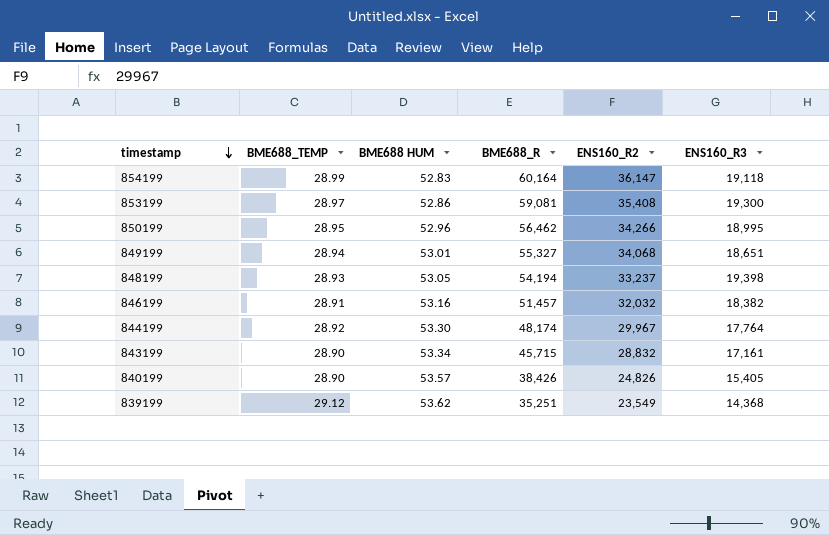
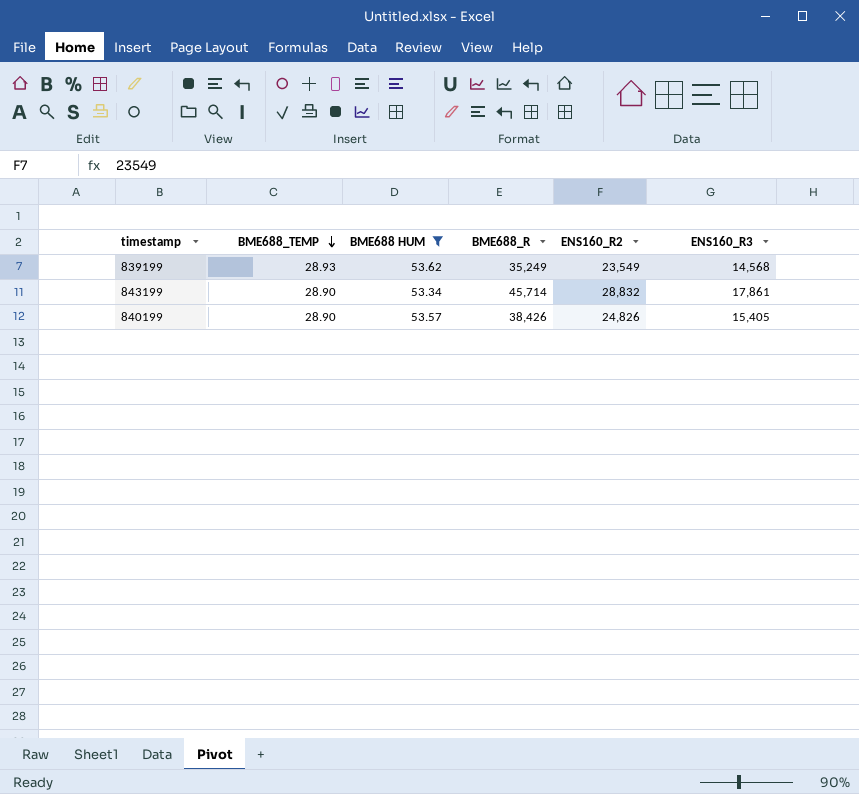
filter: none -> BME688 HUM >= 53.34
row order: timestamp descending -> BME688_TEMP descending
839199 | BME688_TEMP: 29.12 -> 28.93
839199 | BME688_R: 35,251 -> 35,249
839199 | ENS160_R3: 14,368 -> 14,568
843199 | BME688_R: 45,715 -> 45,714
843199 | ENS160_R3: 17,161 -> 17,861

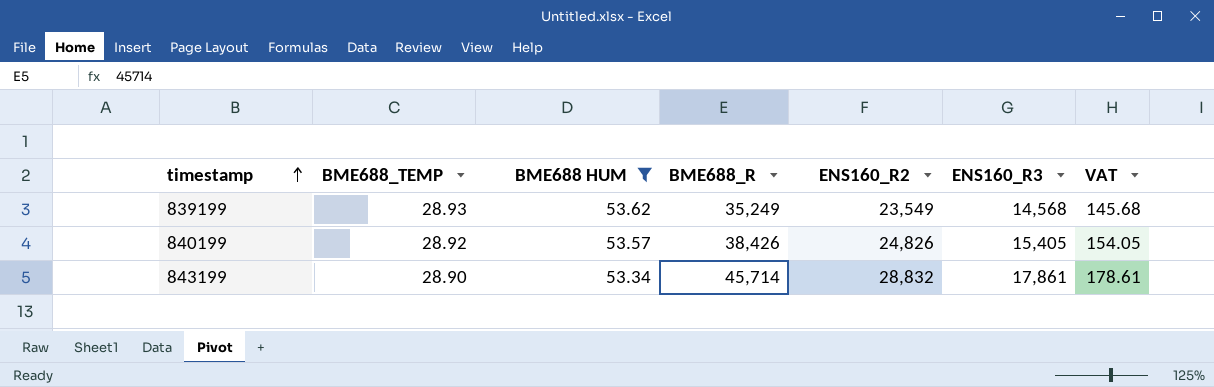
row order: BME688_TEMP descending -> timestamp ascending
column VAT | formula: none -> [ENS160_R3] * 0.01
840199 | BME688_TEMP: 28.90 -> 28.92

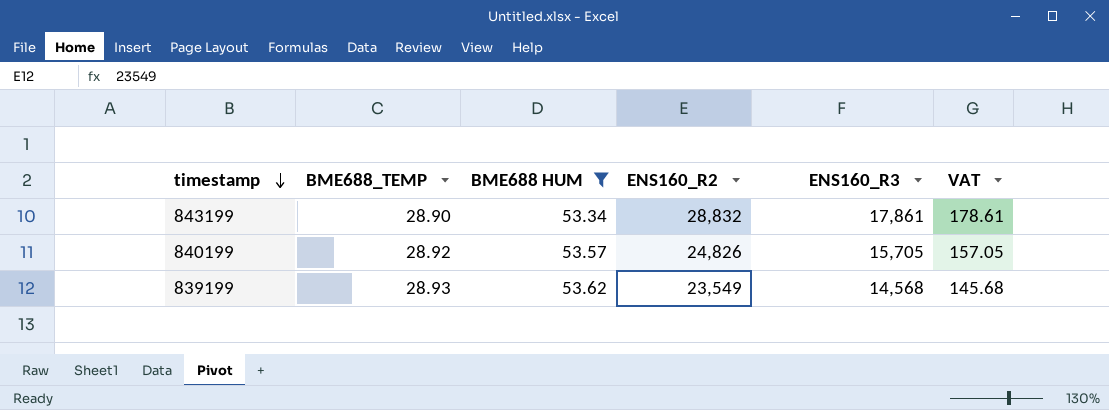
row order: timestamp ascending -> timestamp descending
column BME688_R | position: 4 -> none
840199 | ENS160_R3: 15,405 -> 15,705
840199 | VAT: 154.05 -> 157.05

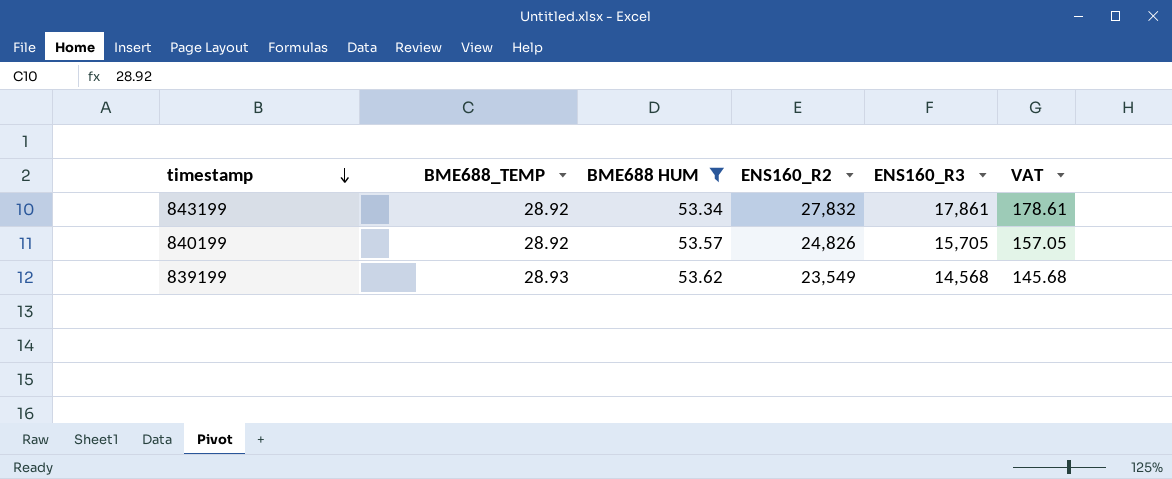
843199 | BME688_TEMP: 28.90 -> 28.92
843199 | ENS160_R2: 28,832 -> 27,832

